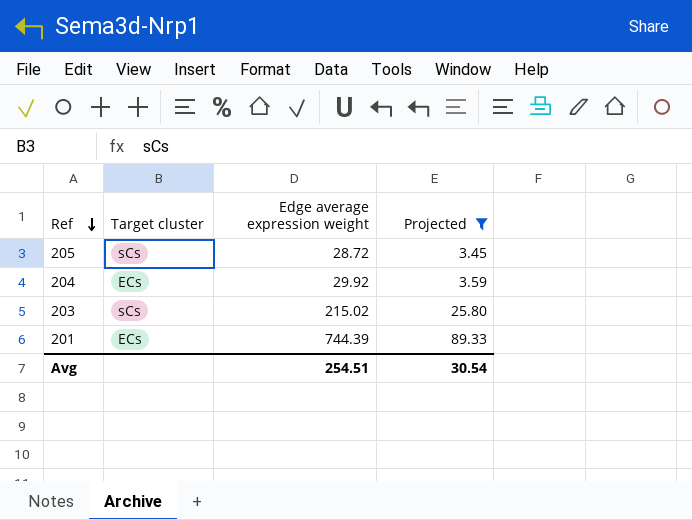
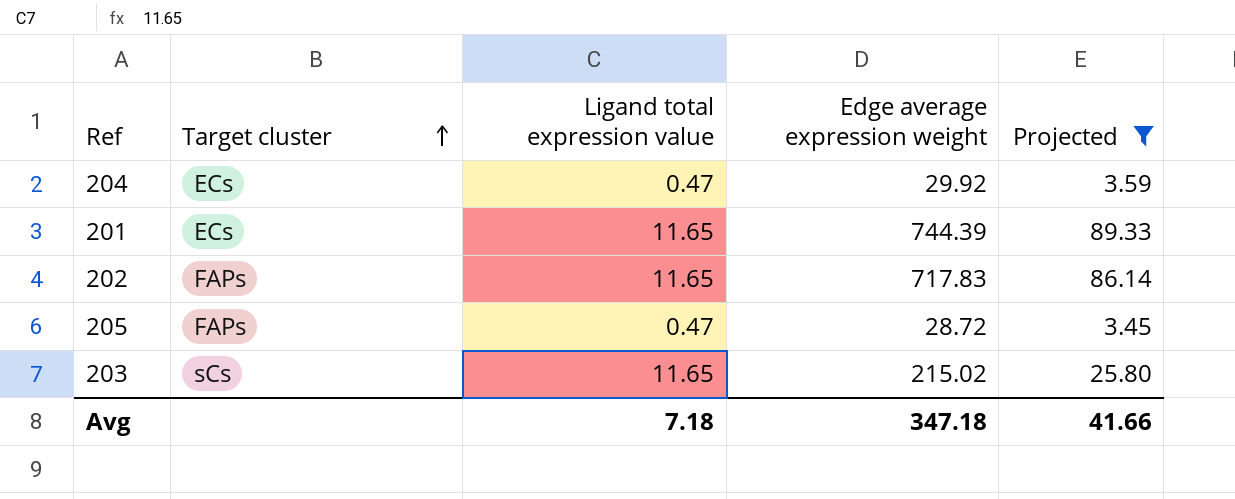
row order: Ref descending -> Target cluster ascending
column Ligand total expression value | position: none -> 3
row 202: none -> FAPs | 11.65 | 717.83 | 86.14
205 | Target cluster: sCs -> FAPs
Avg | Edge average expression weight: 254.51 -> 347.18
Avg | Projected: 30.54 -> 41.66

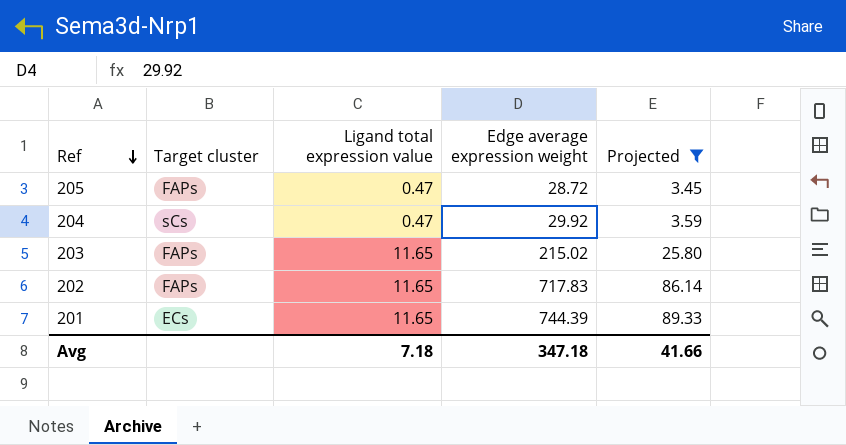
row order: Target cluster ascending -> Ref descending
204 | Target cluster: ECs -> sCs
203 | Target cluster: sCs -> FAPs

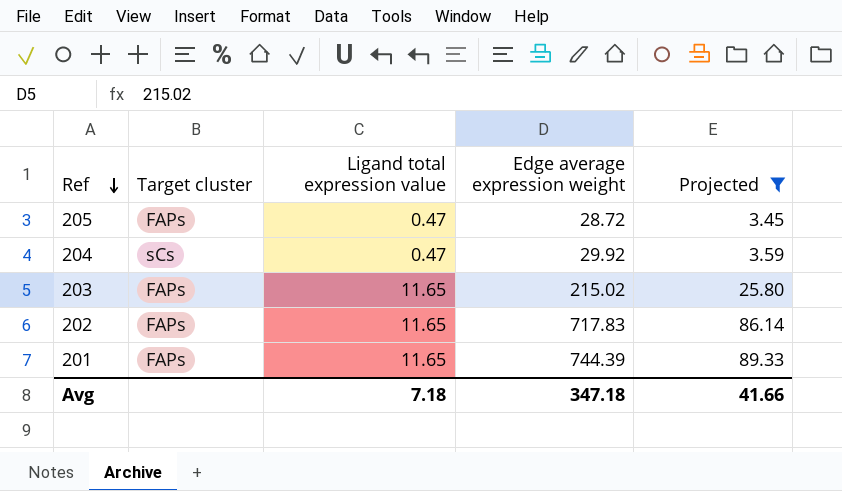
201 | Target cluster: ECs -> FAPs

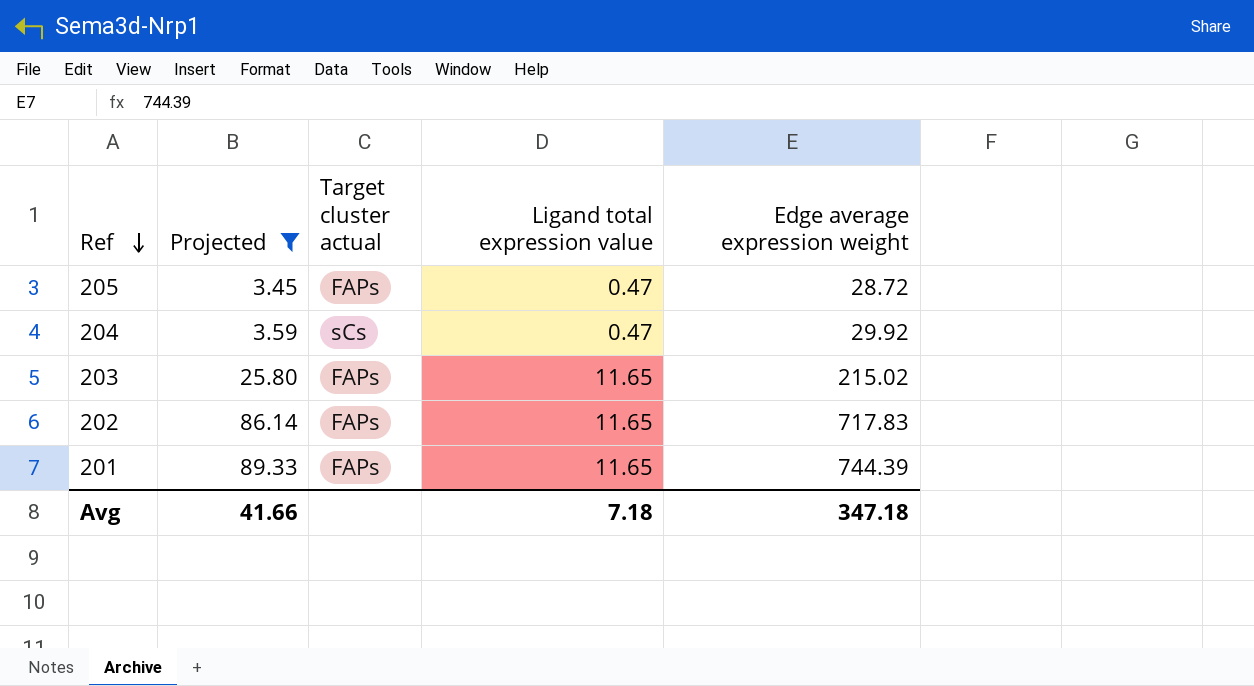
column Projected | position: 5 -> 2
column name: Target cluster -> Target cluster actual

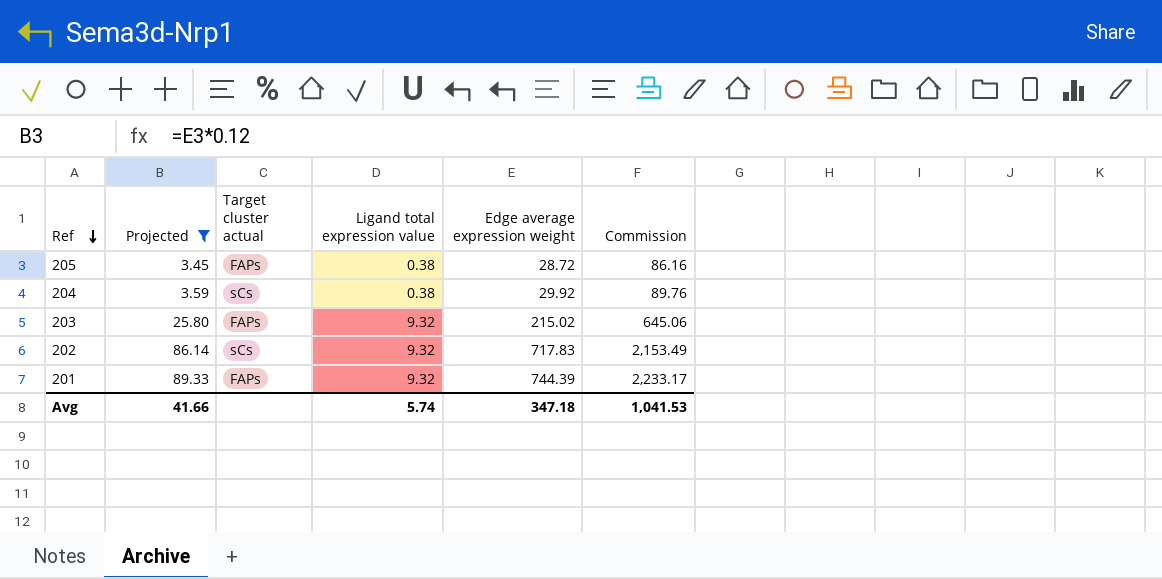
column Commission | formula: none -> [Edge average expression weight] * 3
205 | Ligand total expression value: 0.47 -> 0.38
204 | Ligand total expression value: 0.47 -> 0.38
203 | Ligand total expression value: 11.65 -> 9.32
202 | Target cluster actual: FAPs -> sCs
202 | Ligand total expression value: 11.65 -> 9.32
201 | Ligand total expression value: 11.65 -> 9.32
Avg | Ligand total expression value: 7.18 -> 5.74

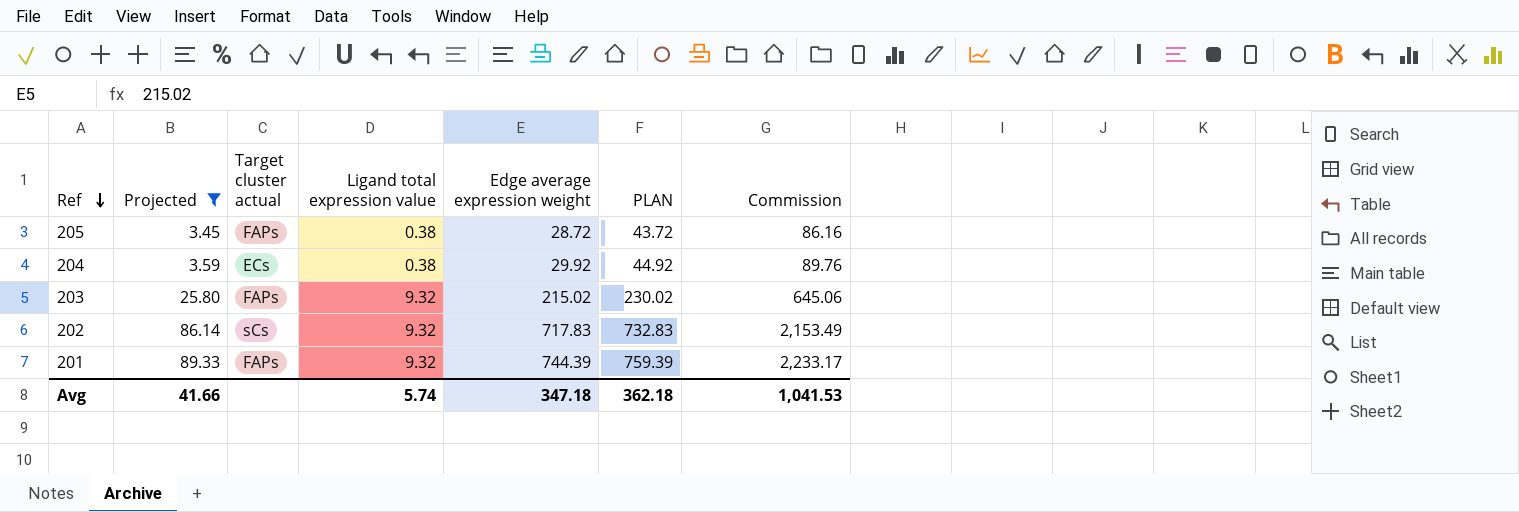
column PLAN | formula: none -> [Edge average expression weight] + 15
204 | Target cluster actual: sCs -> ECs

